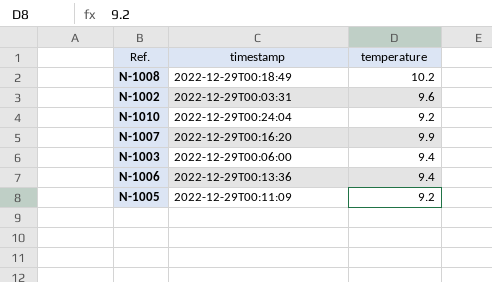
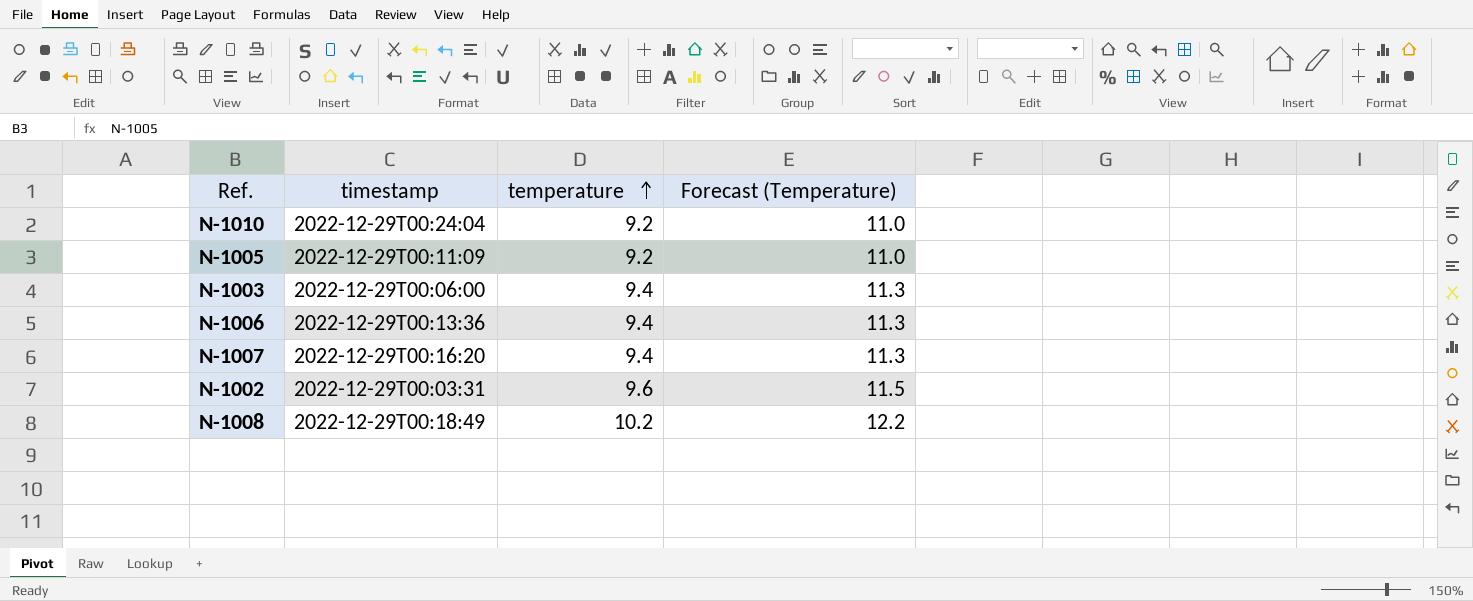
row order: none -> temperature ascending
column Forecast (Temperature) | formula: none -> [temperature] * 1.2
N-1007 | temperature: 9.9 -> 9.4

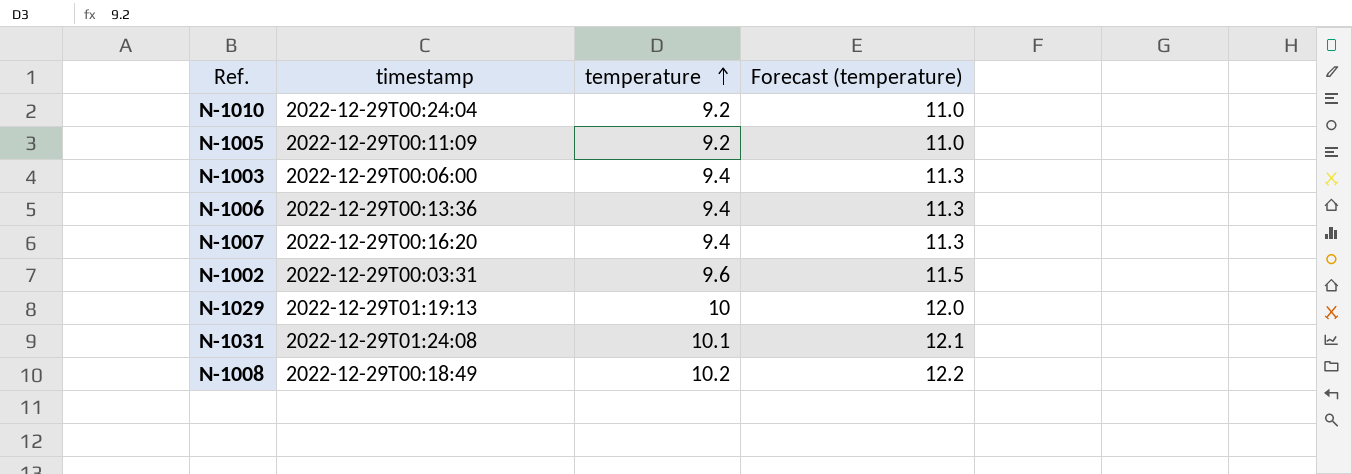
column name: Forecast (Temperature) -> Forecast (temperature)
row N-1029: none -> 2022-12-29T01:19:13 | 10 | 12.0
row N-1031: none -> 2022-12-29T01:24:08 | 10.1 | 12.1

